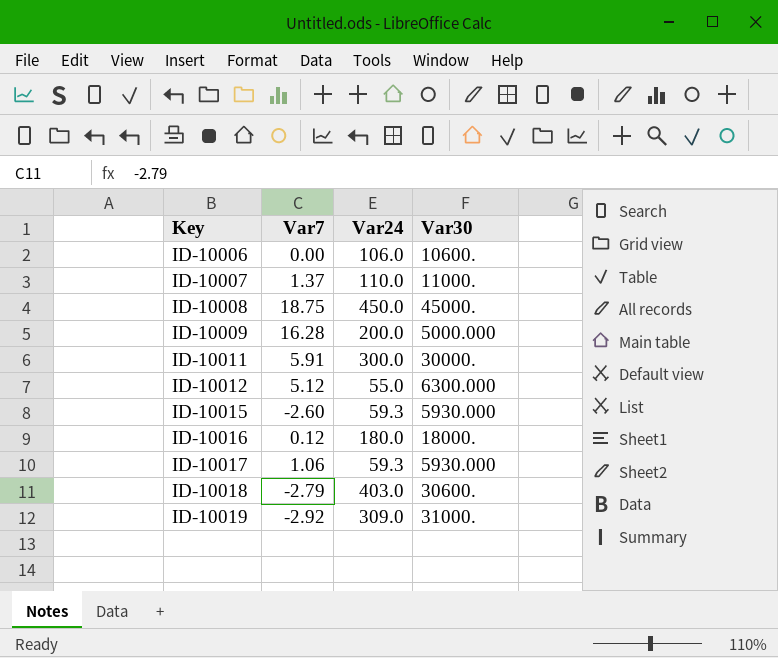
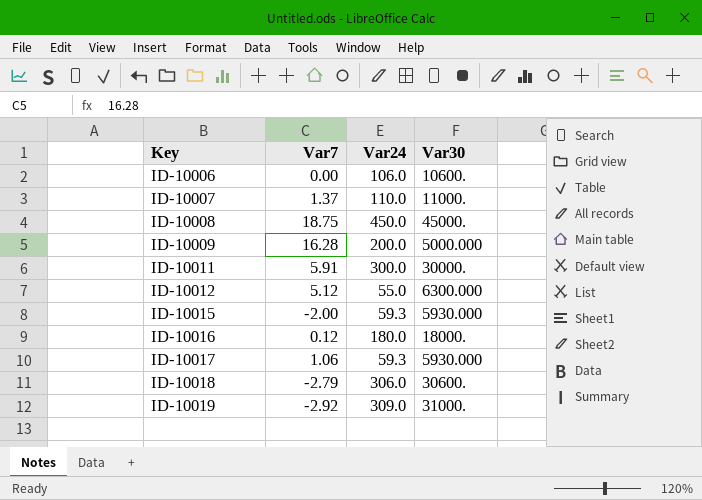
ID-10015 | Var7: -2.60 -> -2.00
ID-10018 | Var24: 403.0 -> 306.0

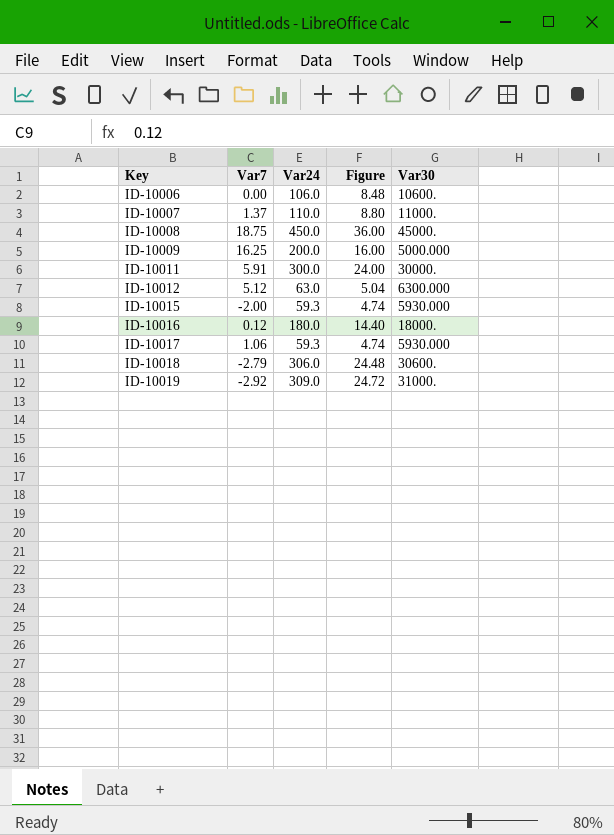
column Figure | formula: none -> [Var24] * 0.08
ID-10009 | Var7: 16.28 -> 16.25
ID-10012 | Var24: 55.0 -> 63.0

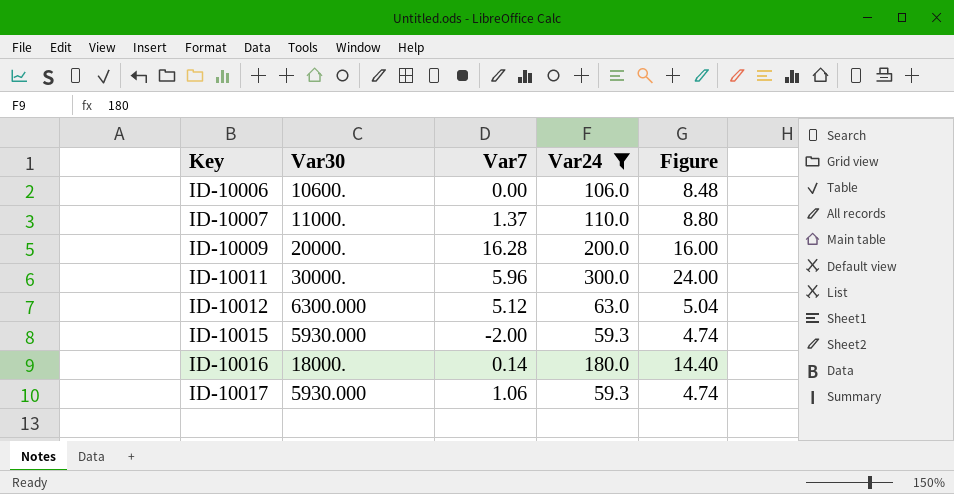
filter: none -> Var24 <= 300.0
column Var30 | position: 5 -> 2
ID-10009 | Var30: 5000.000 -> 20000.
ID-10009 | Var7: 16.25 -> 16.28
ID-10011 | Var7: 5.91 -> 5.96
ID-10016 | Var7: 0.12 -> 0.14

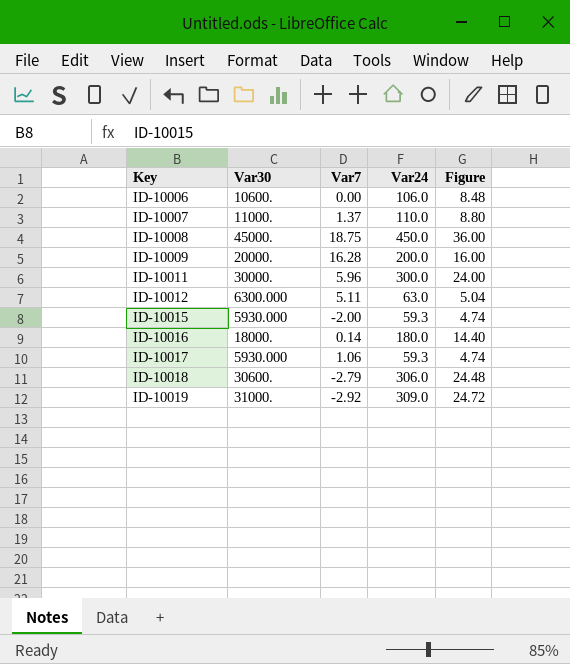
filter: Var24 <= 300.0 -> none
ID-10012 | Var7: 5.12 -> 5.11

